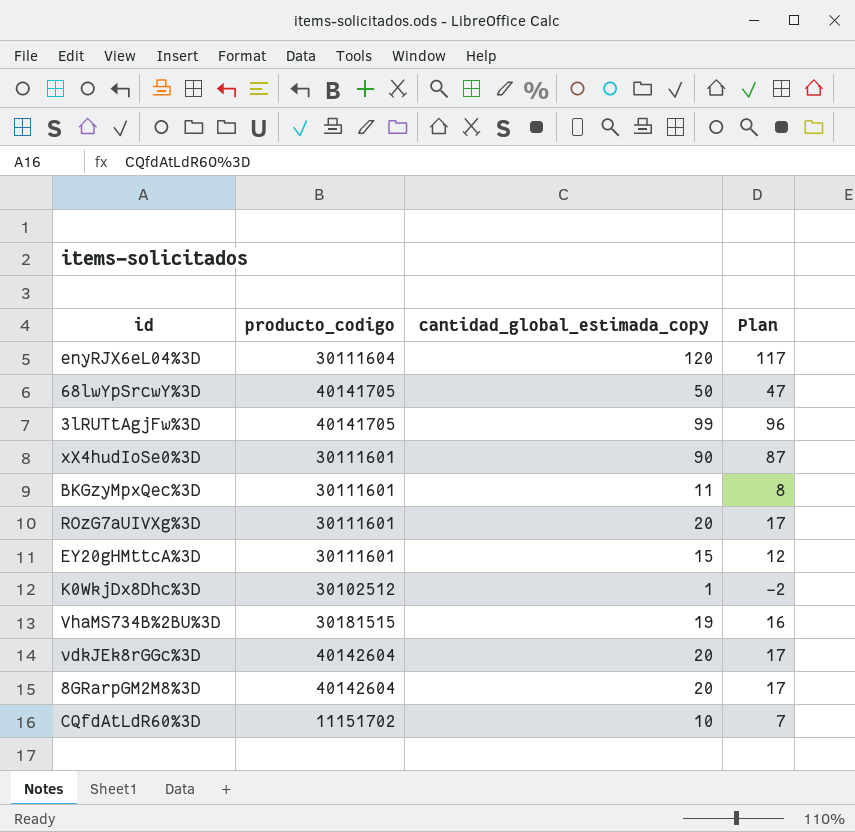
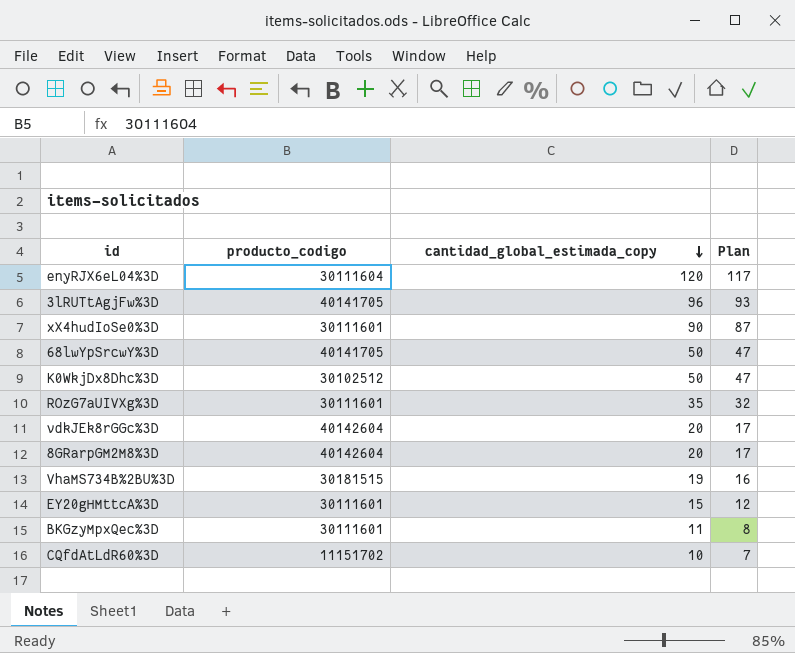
row order: none -> cantidad_global_estimada_copy descending
3lRUTtAgjFw%3D | cantidad_global_estimada_copy: 99 -> 96
3lRUTtAgjFw%3D | Plan: 96 -> 93
K0WkjDx8Dhc%3D | cantidad_global_estimada_copy: 1 -> 50
K0WkjDx8Dhc%3D | Plan: -2 -> 47
ROzG7aUIVXg%3D | cantidad_global_estimada_copy: 20 -> 35
ROzG7aUIVXg%3D | Plan: 17 -> 32

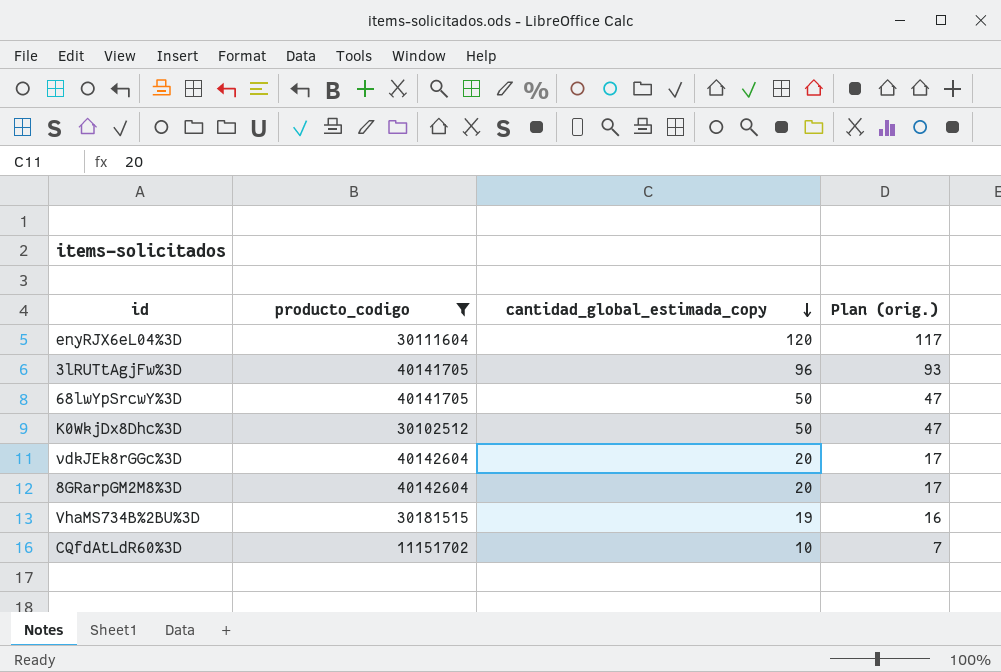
filter: none -> producto_codigo != 30111601
column name: Plan -> Plan (orig.)

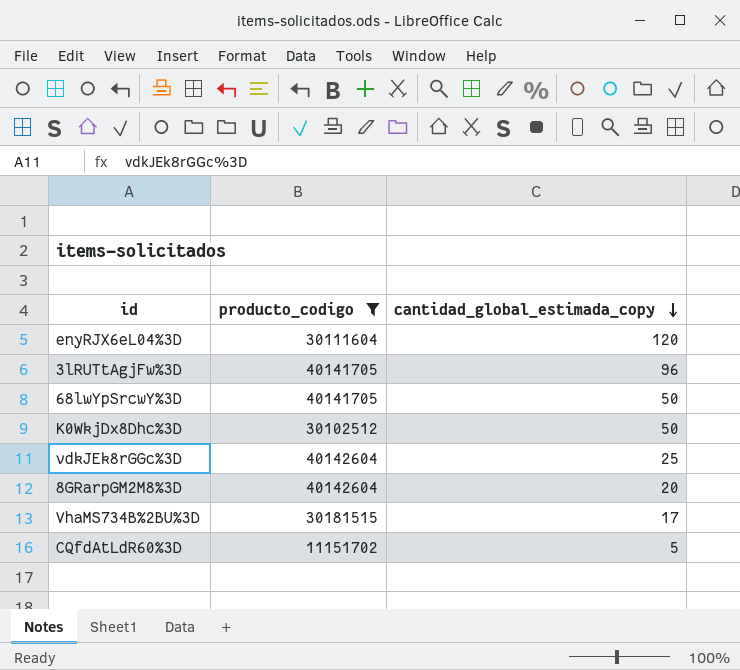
column Plan (orig.) | formula: [cantidad_global_estimada_copy] - 3 -> none
vdkJEk8rGGc%3D | cantidad_global_estimada_copy: 20 -> 25
VhaMS734B%2BU%3D | cantidad_global_estimada_copy: 19 -> 17
CQfdAtLdR60%3D | cantidad_global_estimada_copy: 10 -> 5

